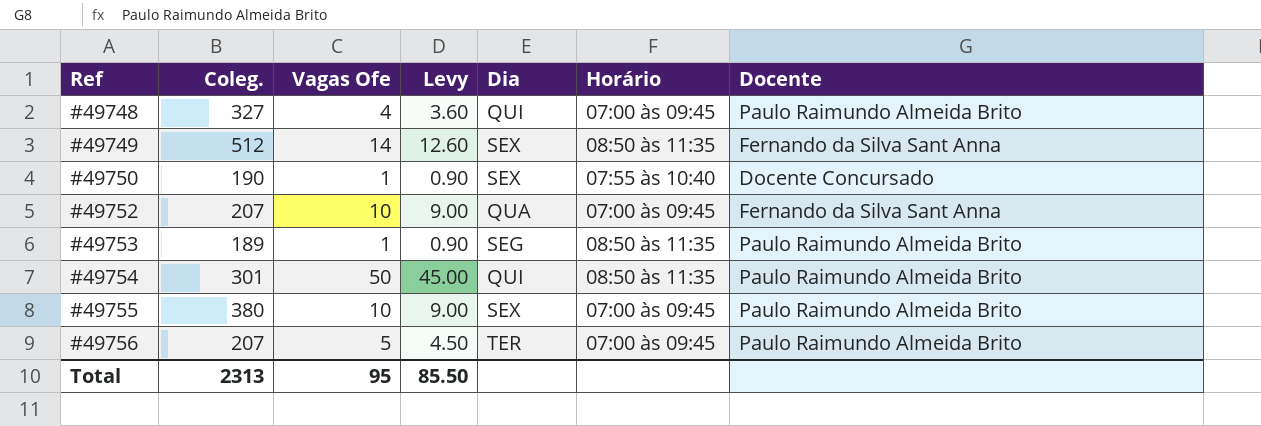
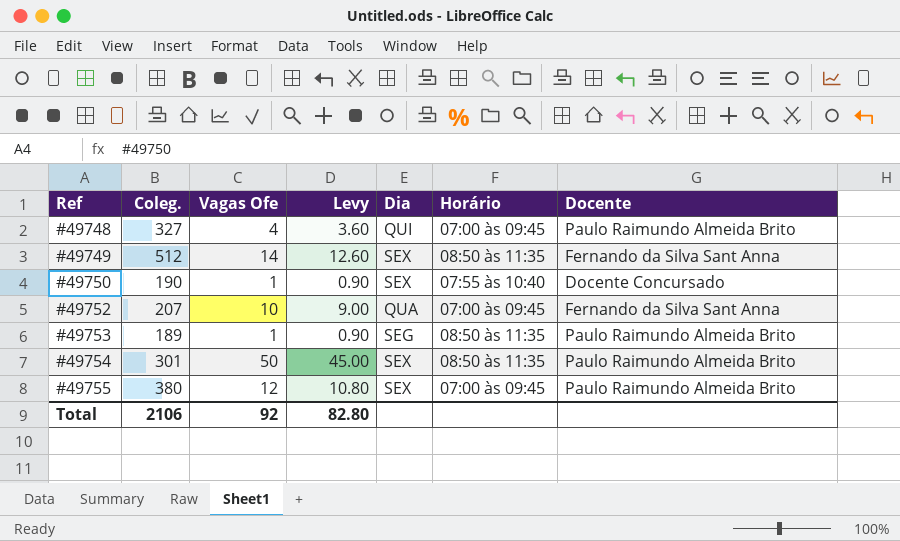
row #49756: 207 | 5 | 4.50 | TER | 07:00 às 09:45 | Paulo Raimundo Almeida Brito -> none
#49754 | Dia: QUI -> SEX
#49755 | Vagas Ofe: 10 -> 12
#49755 | Levy: 9.00 -> 10.80
Total | Coleg.: 2313 -> 2106
Total | Vagas Ofe: 95 -> 92
Total | Levy: 85.50 -> 82.80

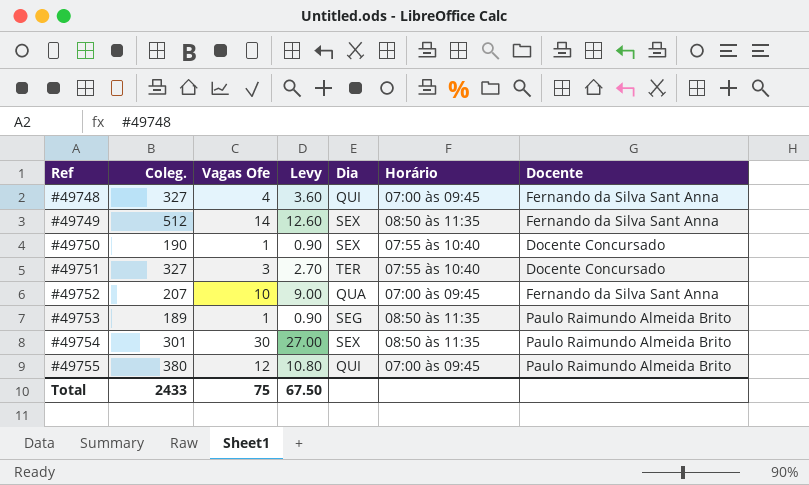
#49748 | Docente: Paulo Raimundo Almeida Brito -> Fernando da Silva Sant Anna
row #49751: none -> 327 | 3 | 2.70 | TER | 07:55 às 10:40 | Docente Concursado
#49754 | Vagas Ofe: 50 -> 30
#49754 | Levy: 45.00 -> 27.00
#49755 | Dia: SEX -> QUI
Total | Coleg.: 2106 -> 2433
Total | Vagas Ofe: 92 -> 75
Total | Levy: 82.80 -> 67.50

